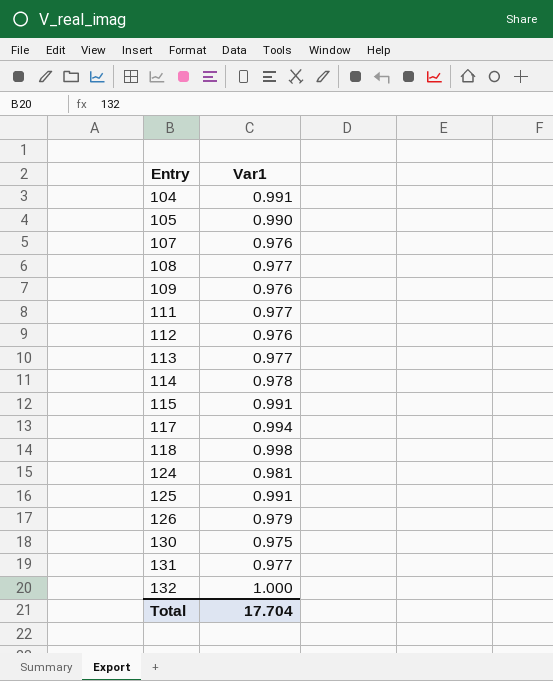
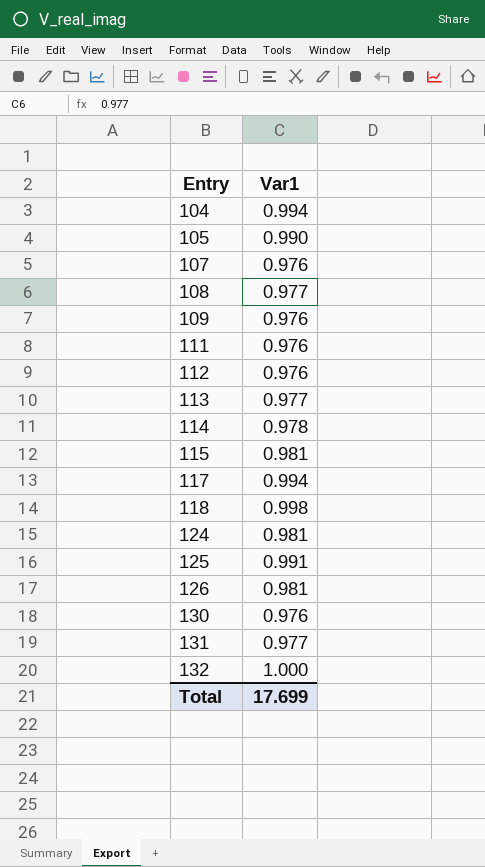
104 | Var1: 0.991 -> 0.994
111 | Var1: 0.977 -> 0.976
115 | Var1: 0.991 -> 0.981
126 | Var1: 0.979 -> 0.981
130 | Var1: 0.975 -> 0.976
Total | Var1: 17.704 -> 17.699

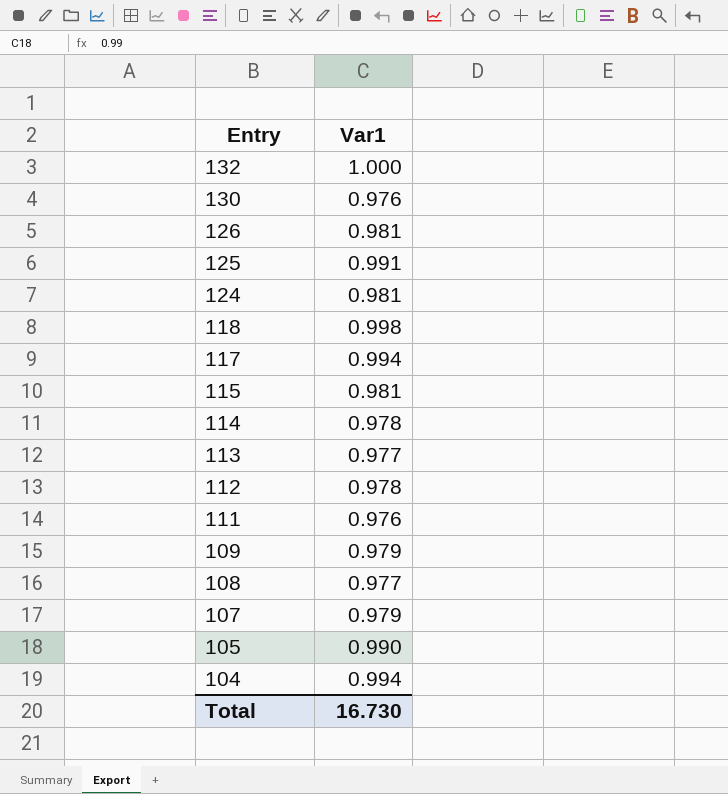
row order: Entry ascending -> Entry descending
row 131: 0.977 -> none
112 | Var1: 0.976 -> 0.978
109 | Var1: 0.976 -> 0.979
107 | Var1: 0.976 -> 0.979
Total | Var1: 17.699 -> 16.730

